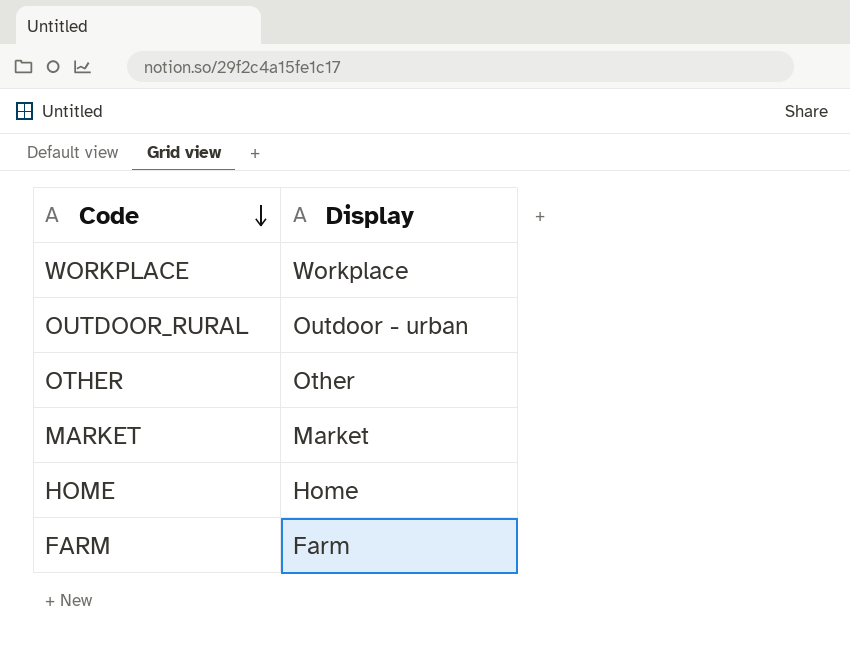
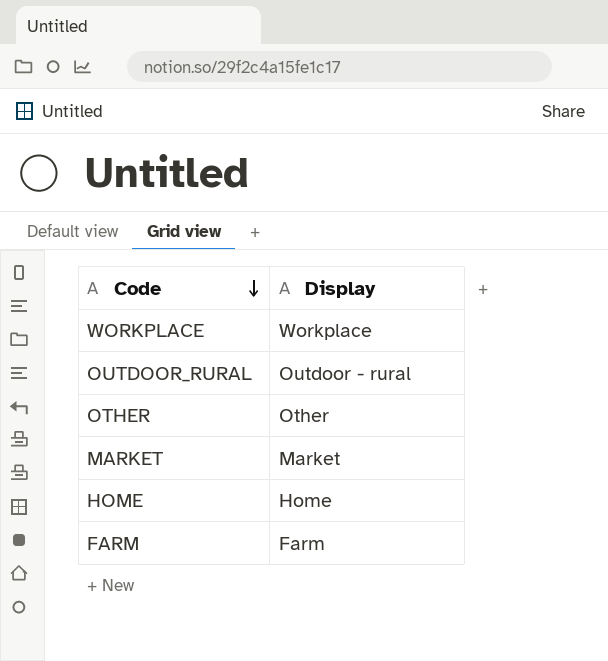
OUTDOOR_RURAL | Display: Outdoor - urban -> Outdoor - rural

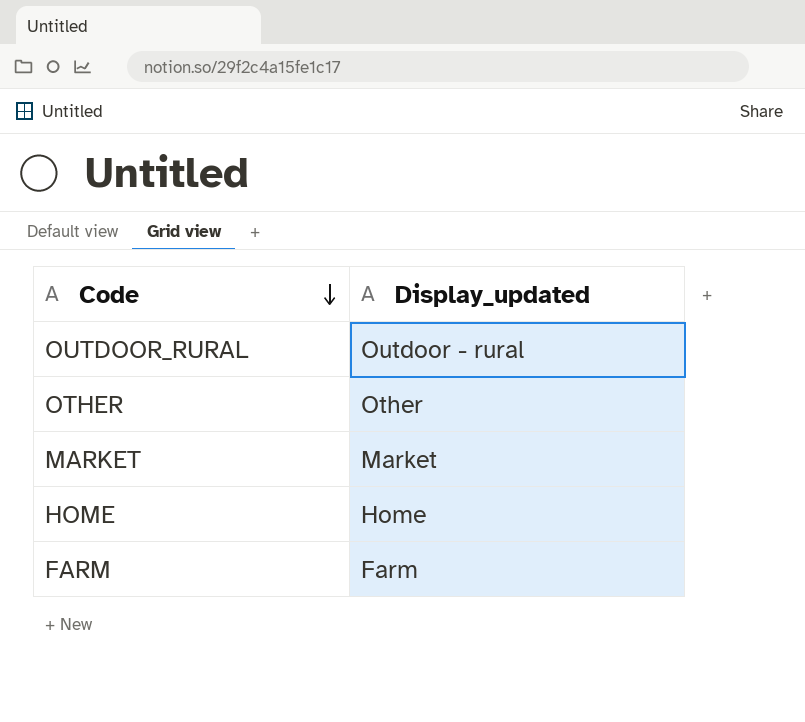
column name: Display -> Display_updated
row WORKPLACE: Workplace -> none

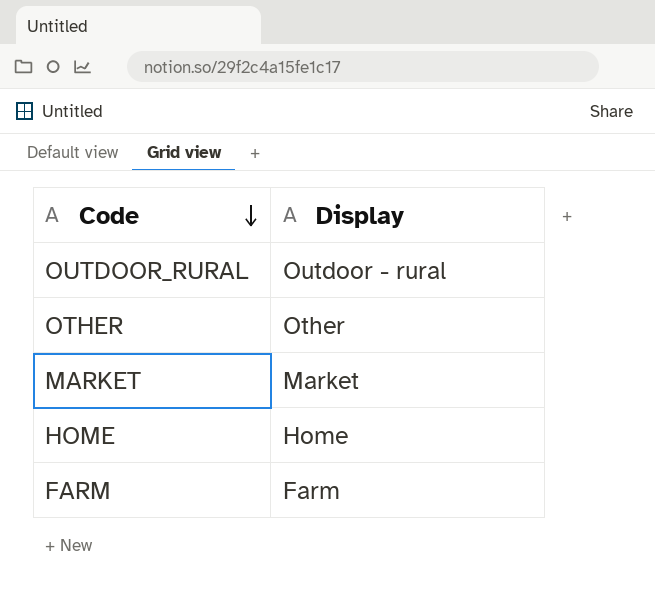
column name: Display_updated -> Display

